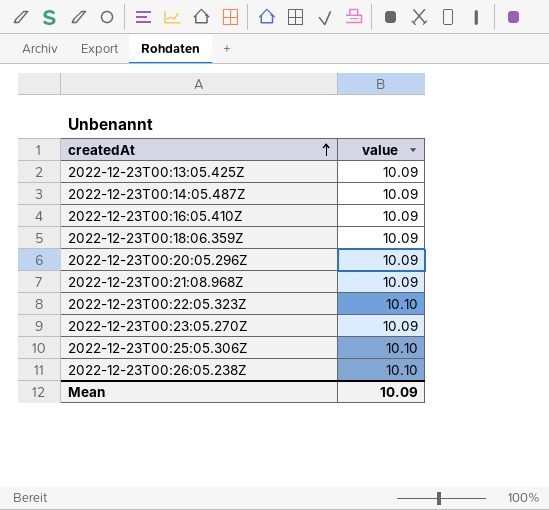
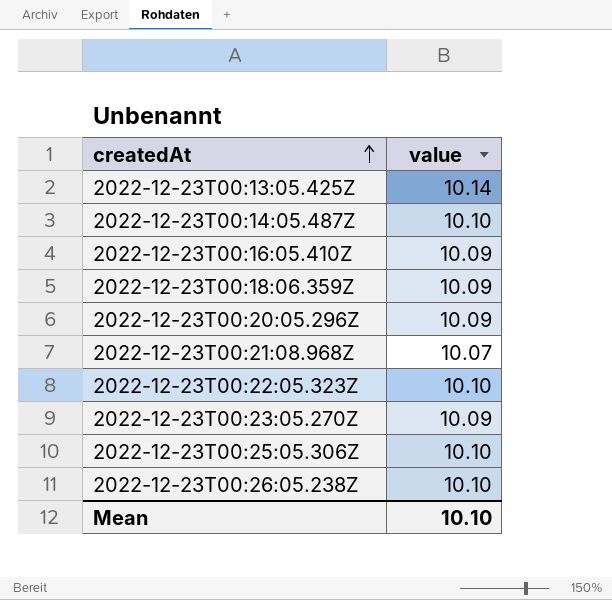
2022-12-23T00:13:05.425Z | value: 10.09 -> 10.14
2022-12-23T00:14:05.487Z | value: 10.09 -> 10.10
2022-12-23T00:21:08.968Z | value: 10.09 -> 10.07
Mean | value: 10.09 -> 10.10

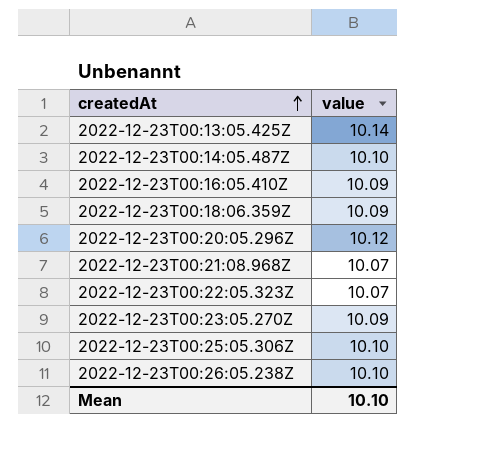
2022-12-23T00:20:05.296Z | value: 10.09 -> 10.12
2022-12-23T00:22:05.323Z | value: 10.10 -> 10.07

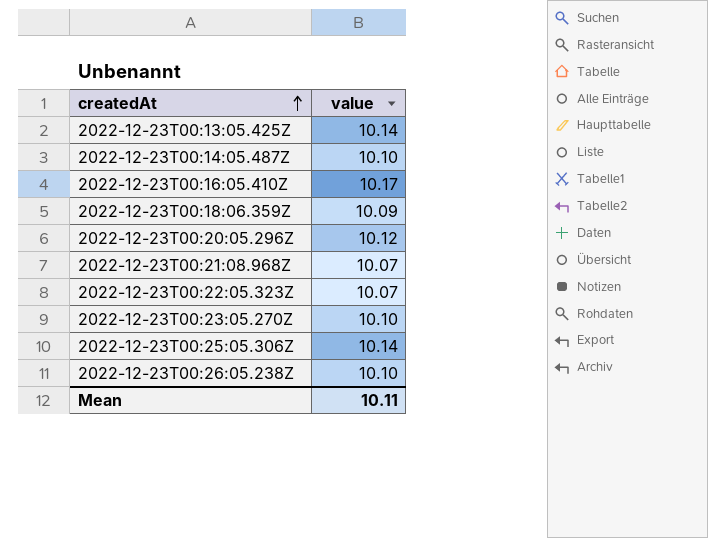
2022-12-23T00:16:05.410Z | value: 10.09 -> 10.17
2022-12-23T00:23:05.270Z | value: 10.09 -> 10.10
2022-12-23T00:25:05.306Z | value: 10.10 -> 10.14
Mean | value: 10.10 -> 10.11

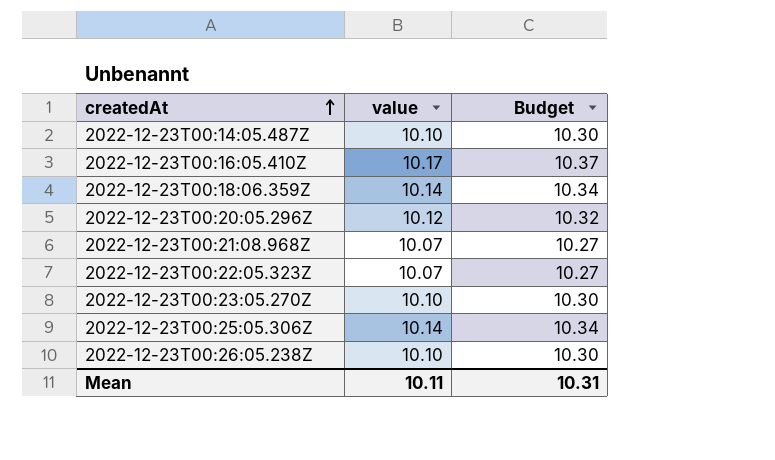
column Budget | formula: none -> [value] * 1.02
row 2022-12-23T00:13:05.425Z: 10.14 -> none
2022-12-23T00:18:06.359Z | value: 10.09 -> 10.14

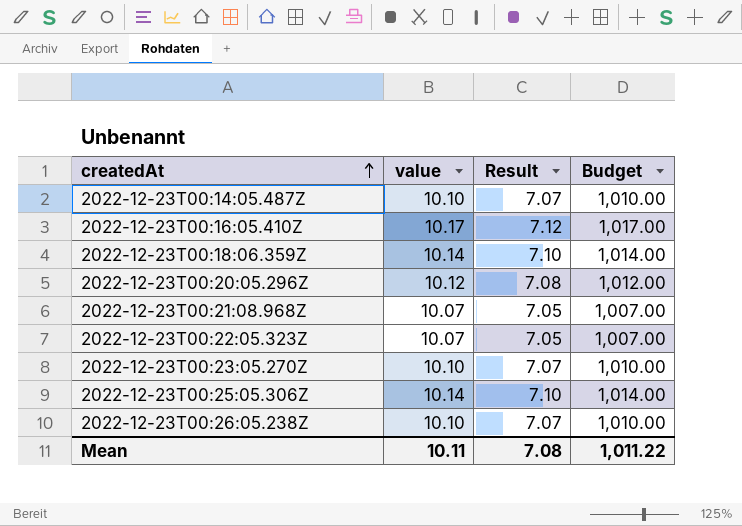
column Result | formula: none -> [value] * 0.7
column Budget | formula: [value] * 1.02 -> [value] * 100
Mean | Budget: 10.31 -> 1,011.22

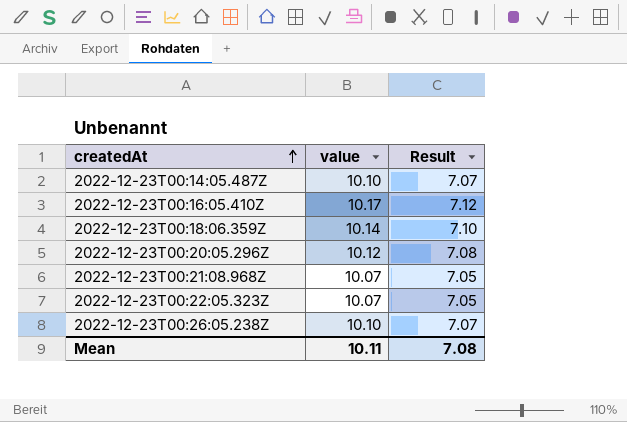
column Budget | formula: [value] * 100 -> none
row 2022-12-23T00:23:05.270Z: 10.10 | 7.07 | 1,010.00 -> none
row 2022-12-23T00:25:05.306Z: 10.14 | 7.10 | 1,014.00 -> none

